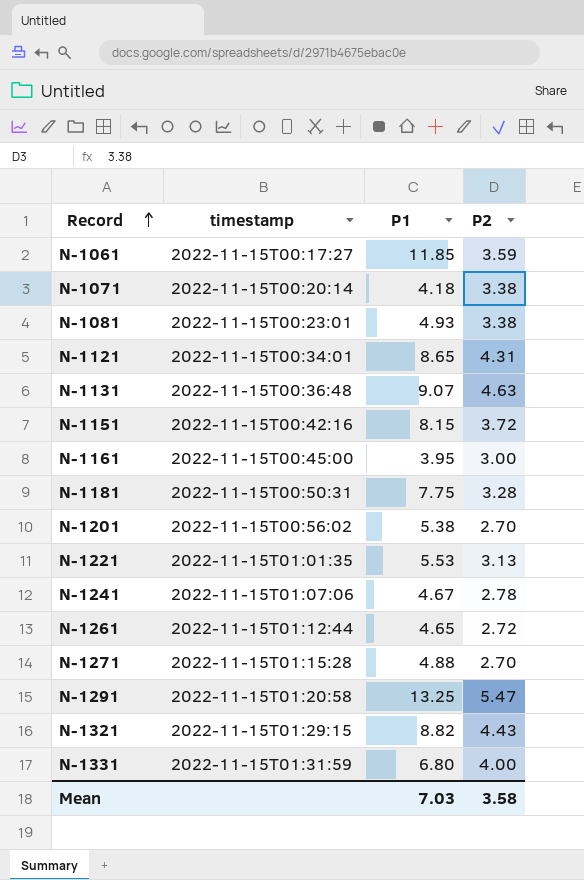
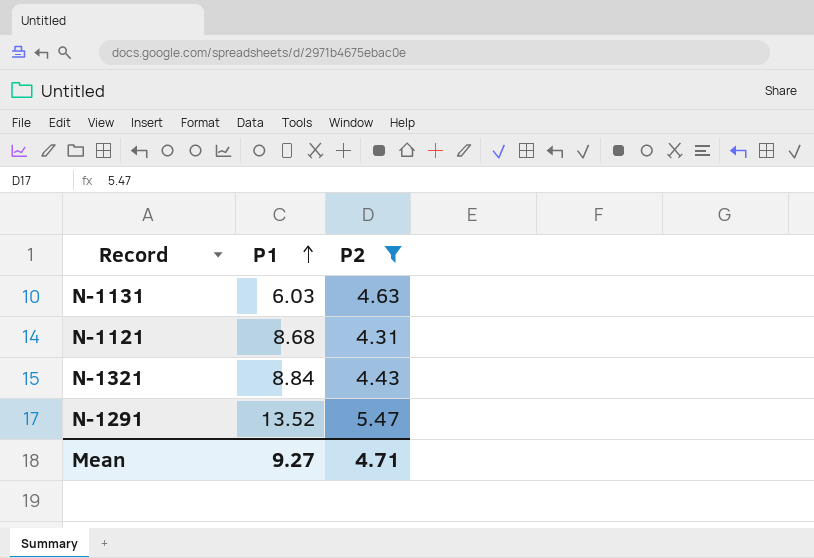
filter: none -> P2 >= 4.31
row order: Record ascending -> P1 ascending
column timestamp | position: 2 -> none
N-1131 | P1: 9.07 -> 6.03
N-1121 | P1: 8.65 -> 8.68
N-1321 | P1: 8.82 -> 8.84
N-1291 | P1: 13.25 -> 13.52
Mean | P1: 7.03 -> 9.27
Mean | P2: 3.58 -> 4.71

